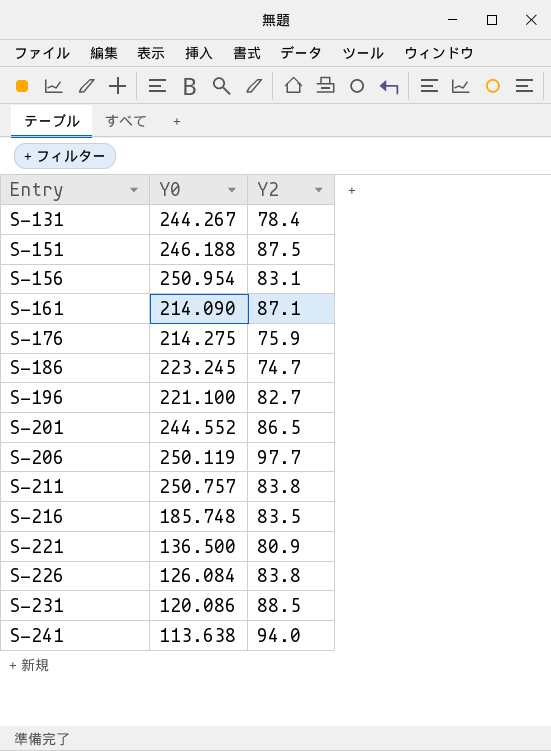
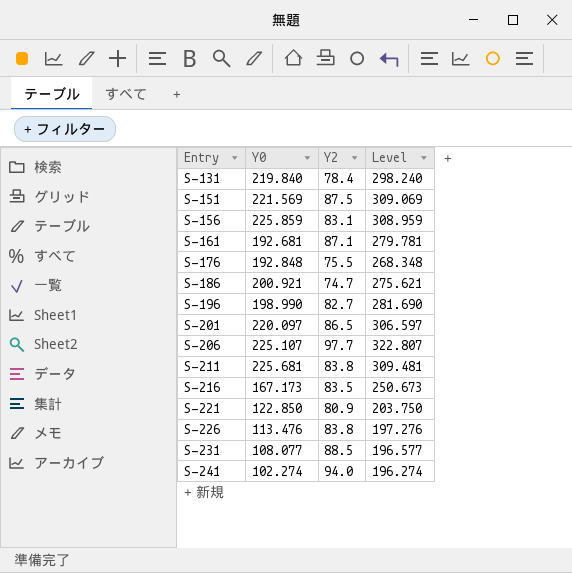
column Level | formula: none -> [Y0] + [Y2]
S-131 | Y0: 244.267 -> 219.840
S-151 | Y0: 246.188 -> 221.569
S-156 | Y0: 250.954 -> 225.859
S-161 | Y0: 214.090 -> 192.681
S-176 | Y0: 214.275 -> 192.848
S-176 | Y2: 75.9 -> 75.5
S-186 | Y0: 223.245 -> 200.921
S-196 | Y0: 221.100 -> 198.990
S-201 | Y0: 244.552 -> 220.097
S-206 | Y0: 250.119 -> 225.107
S-211 | Y0: 250.757 -> 225.681
S-216 | Y0: 185.748 -> 167.173
S-221 | Y0: 136.500 -> 122.850
S-226 | Y0: 126.084 -> 113.476
S-231 | Y0: 120.086 -> 108.077
S-241 | Y0: 113.638 -> 102.274

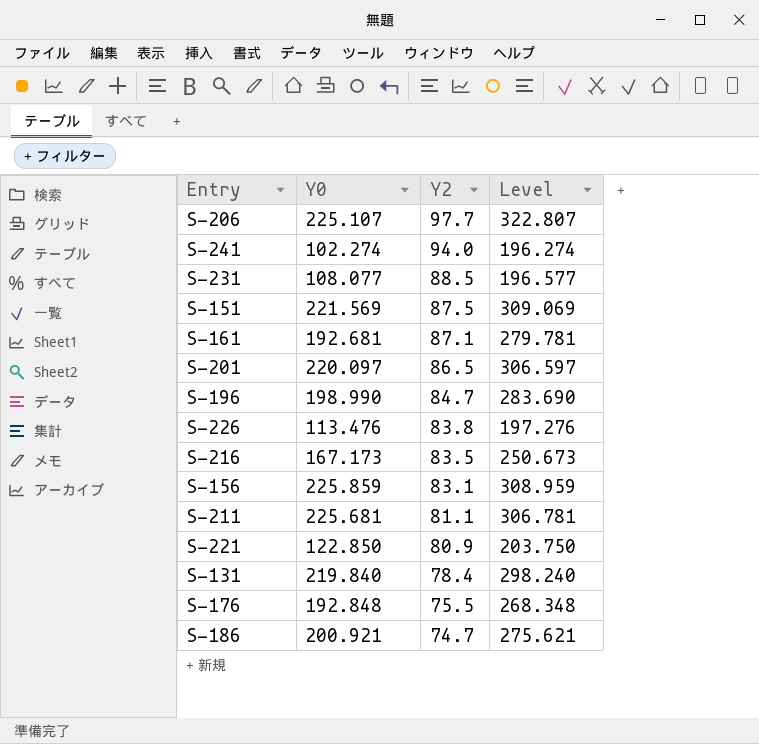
row order: Entry ascending -> Y2 descending
S-196 | Y2: 82.7 -> 84.7
S-196 | Level: 281.690 -> 283.690
S-211 | Y2: 83.8 -> 81.1
S-211 | Level: 309.481 -> 306.781

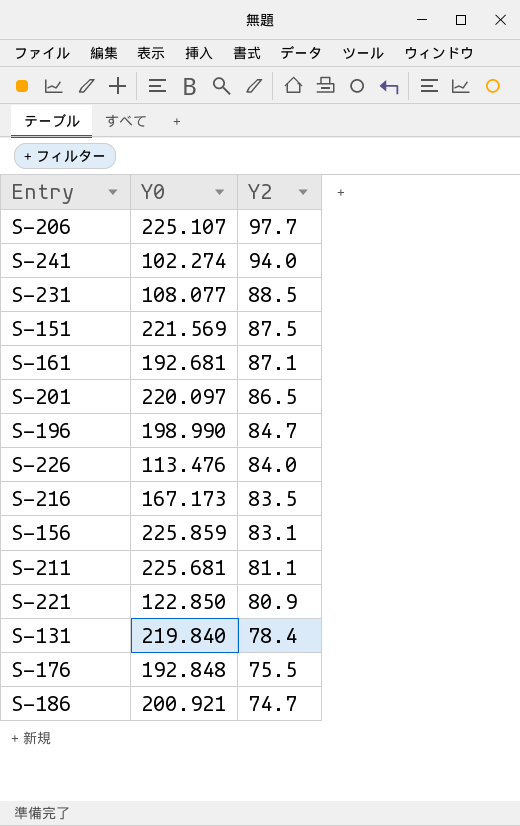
column Level | formula: [Y0] + [Y2] -> none
S-226 | Y2: 83.8 -> 84.0

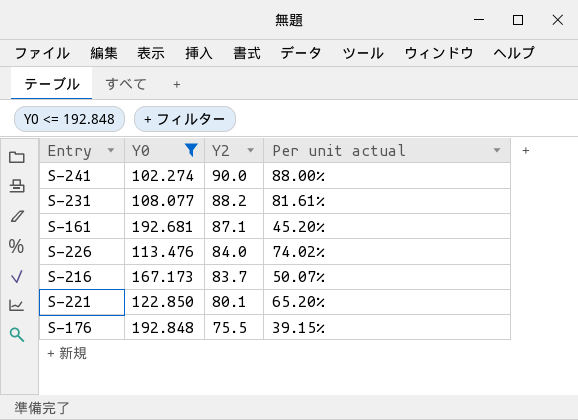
filter: none -> Y0 <= 192.848
column Per unit actual | formula: none -> [Y2] / [Y0]
S-241 | Y2: 94.0 -> 90.0
S-231 | Y2: 88.5 -> 88.2
S-216 | Y2: 83.5 -> 83.7
S-221 | Y2: 80.9 -> 80.1

